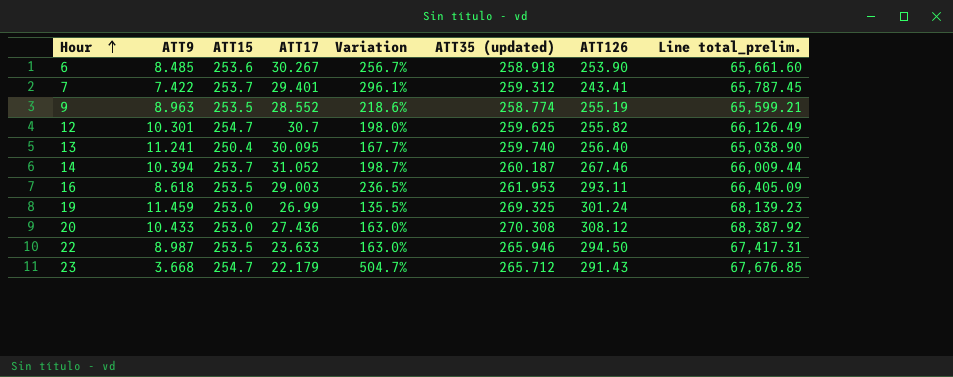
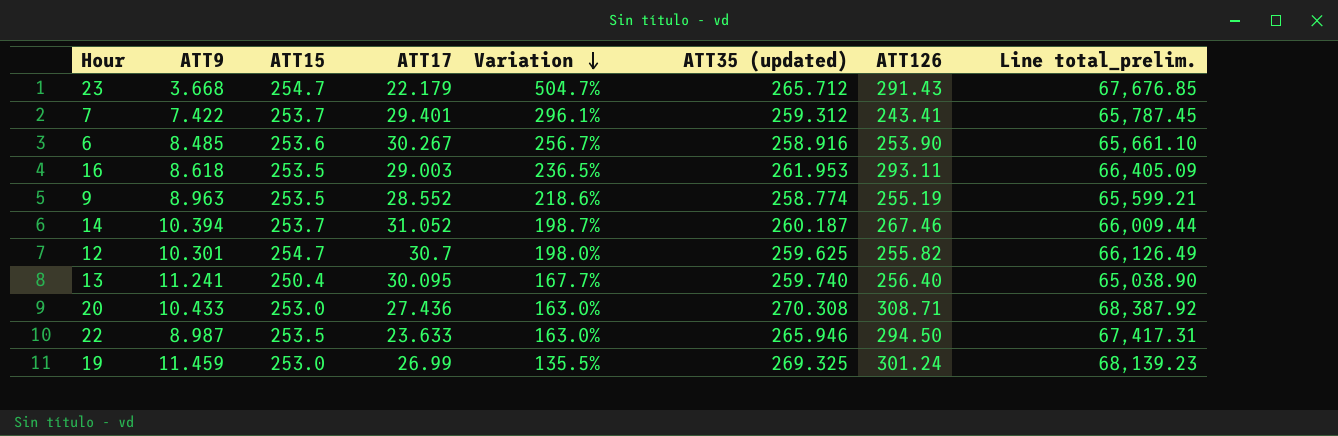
row order: Hour ascending -> Variation descending
6 | ATT35 (updated): 258.918 -> 258.916
6 | Line total_prelim.: 65,661.60 -> 65,661.10
20 | ATT126: 308.12 -> 308.71

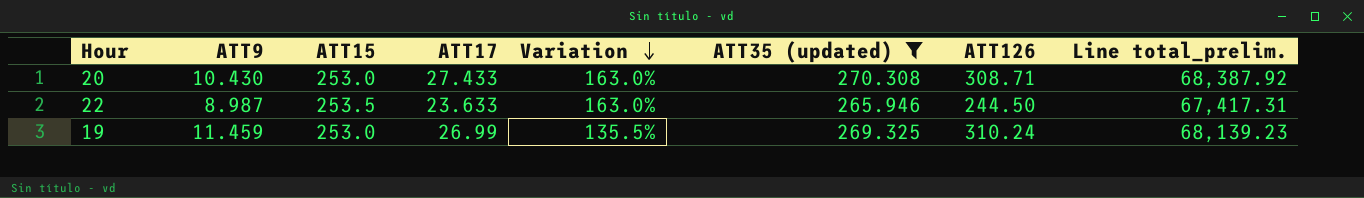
filter: none -> ATT35 (updated) >= 265.946
20 | ATT9: 10.433 -> 10.430
20 | ATT17: 27.436 -> 27.433
22 | ATT126: 294.50 -> 244.50
19 | ATT126: 301.24 -> 310.24

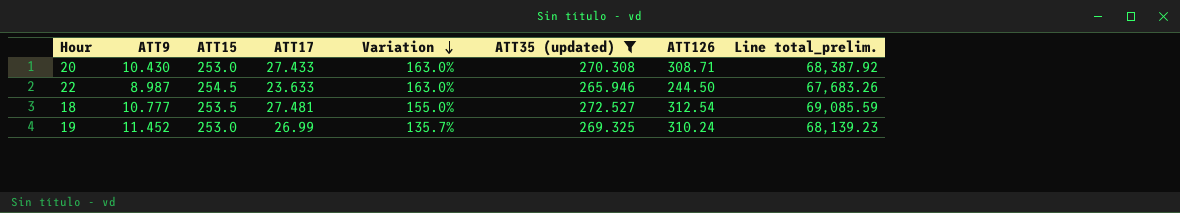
22 | ATT15: 253.5 -> 254.5
22 | Line total_prelim.: 67,417.31 -> 67,683.26
row 18: none -> 10.777 | 253.5 | 27.481 | 155.0% | 272.527 | 312.54 | 69,085.59
19 | ATT9: 11.459 -> 11.452
19 | Variation: 135.5% -> 135.7%

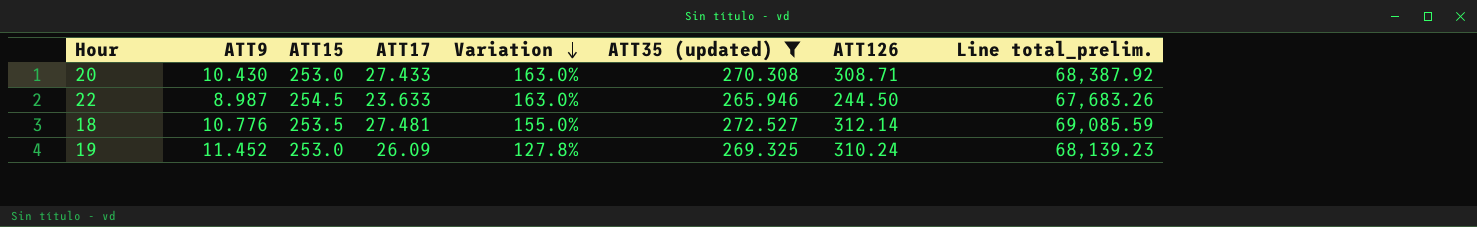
18 | ATT9: 10.777 -> 10.776
18 | ATT126: 312.54 -> 312.14
19 | ATT17: 26.99 -> 26.09
19 | Variation: 135.7% -> 127.8%

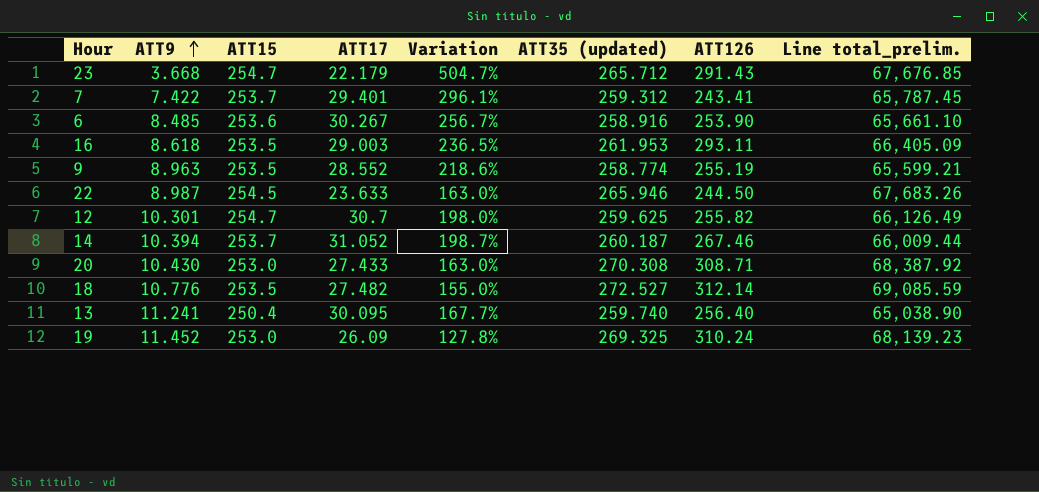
filter: ATT35 (updated) >= 265.946 -> none
row order: Variation descending -> ATT9 ascending
18 | ATT17: 27.481 -> 27.482

